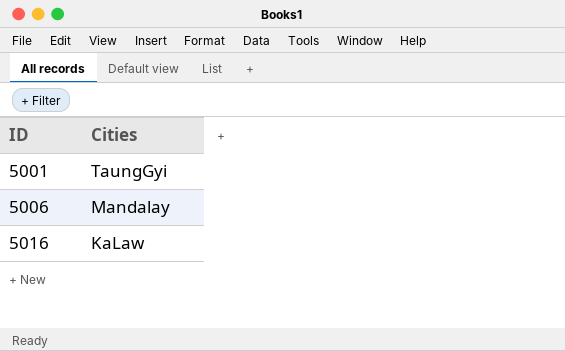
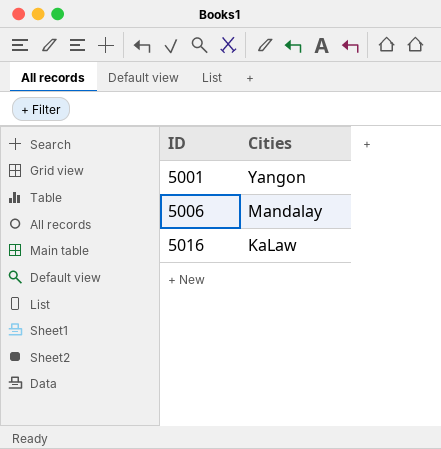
5001 | Cities: TaungGyi -> Yangon

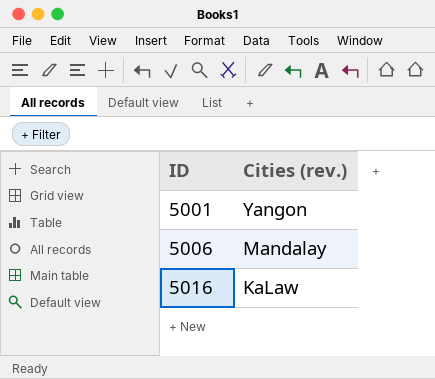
column name: Cities -> Cities (rev.)

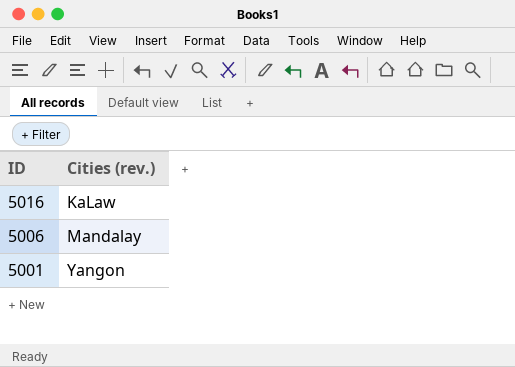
row order: ID ascending -> ID descending

